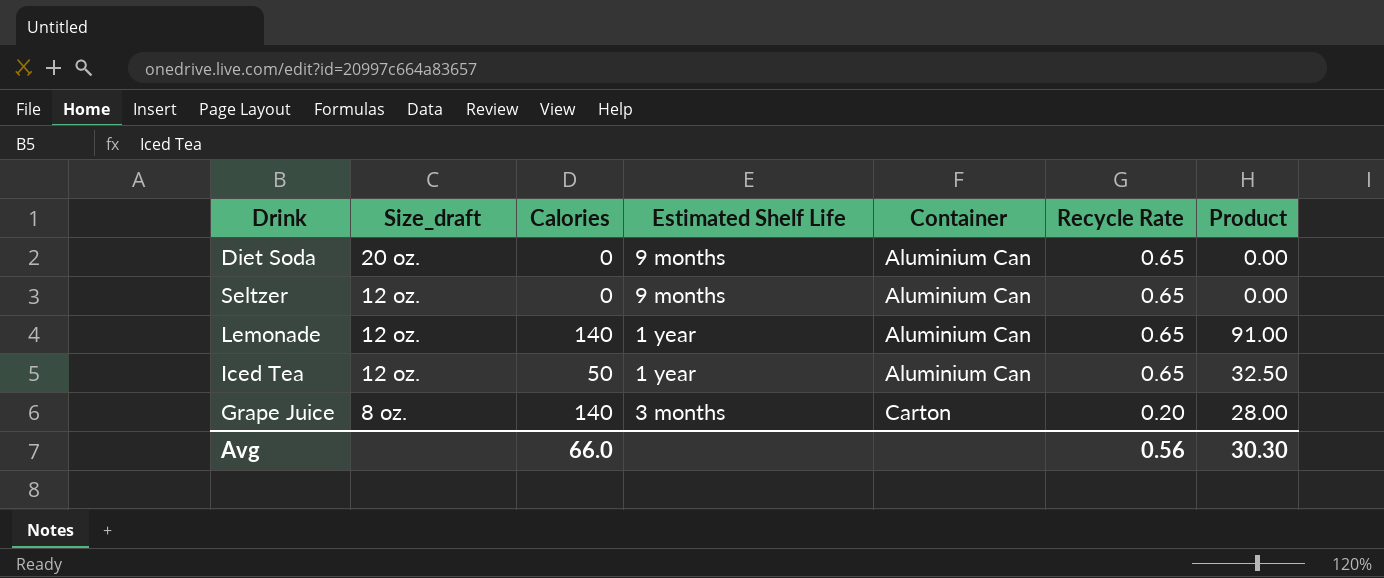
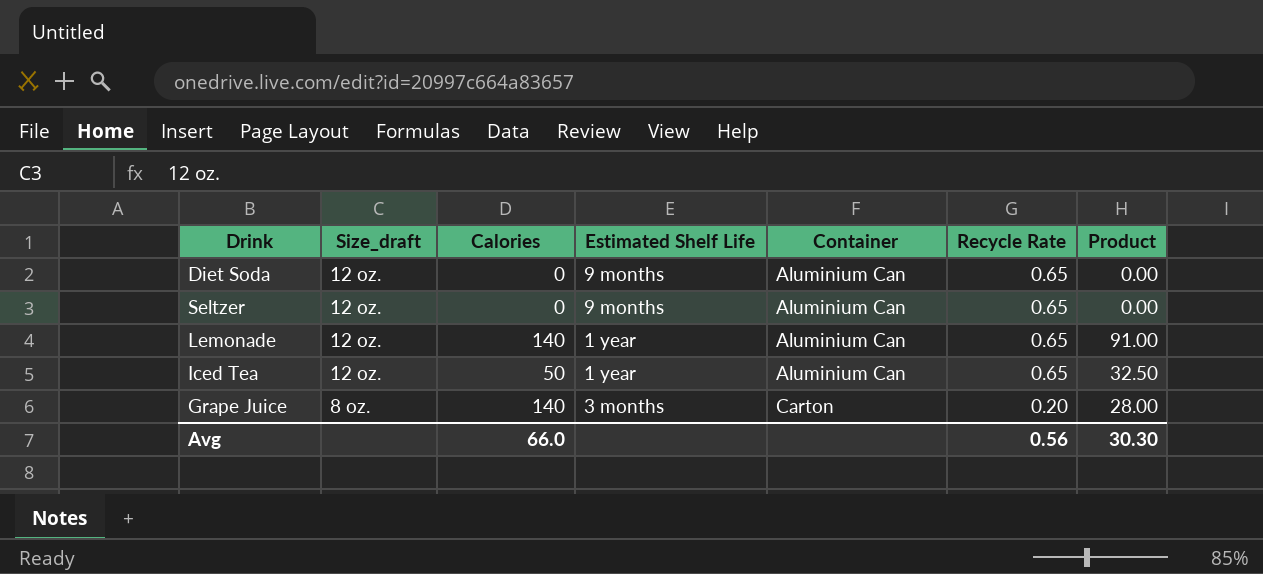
Diet Soda | Size_draft: 20 oz. -> 12 oz.

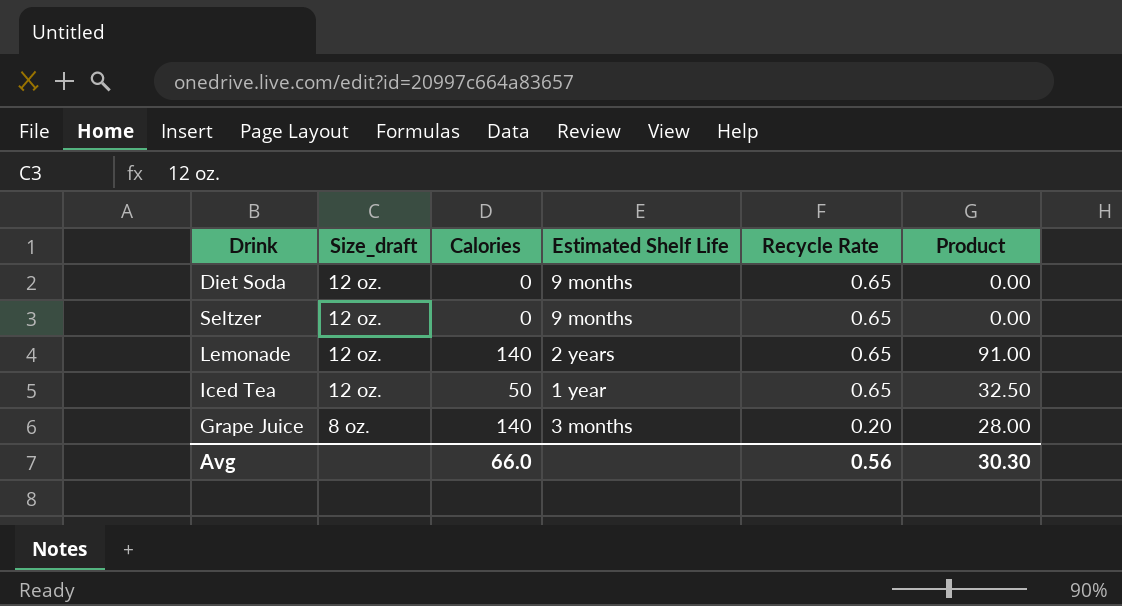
column Container | position: 5 -> none
Lemonade | Estimated Shelf Life: 1 year -> 2 years

